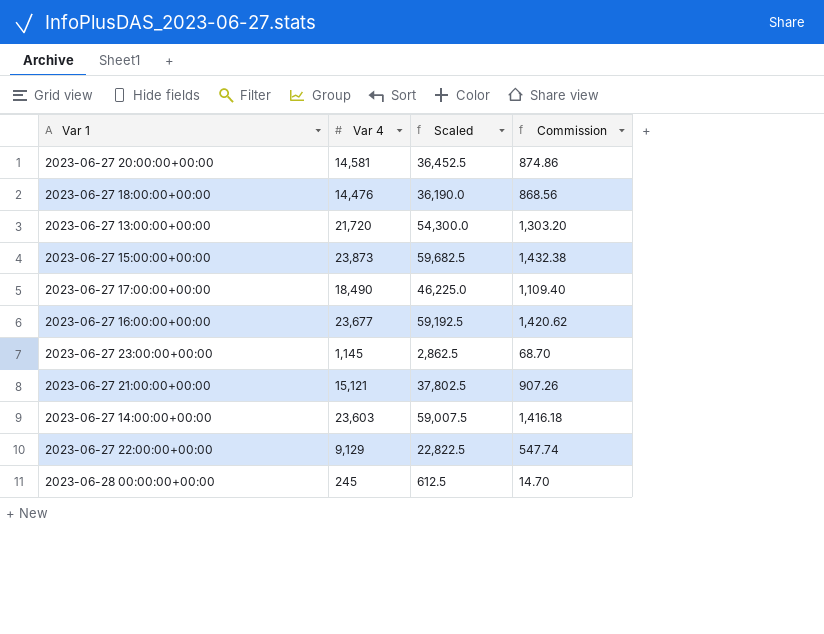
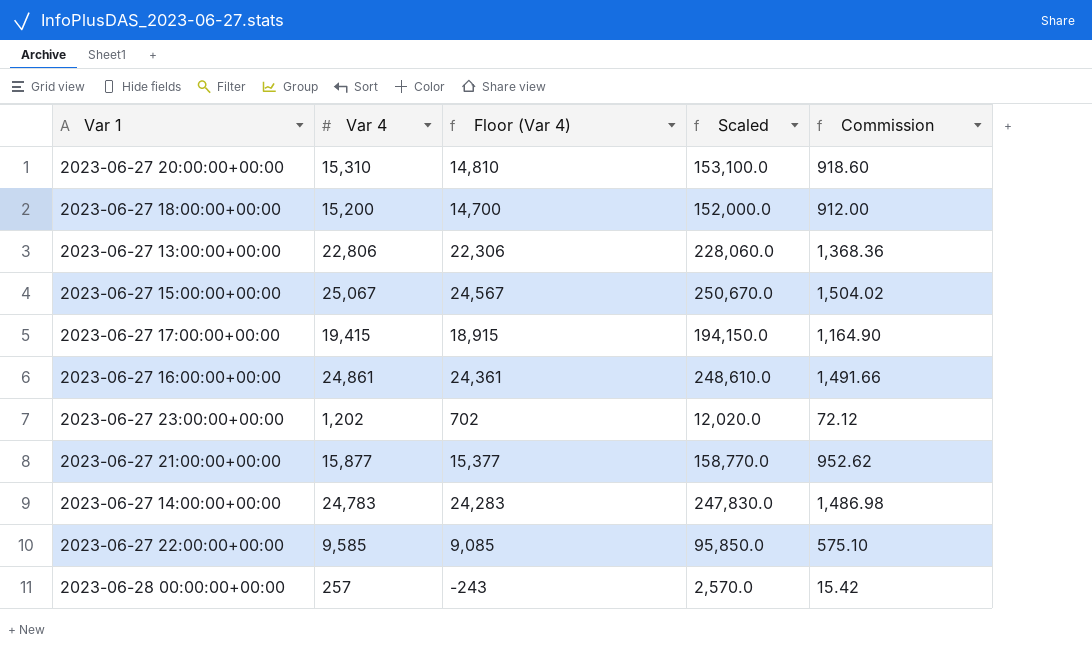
column Floor (Var 4) | formula: none -> [Var 4] - 500
column Scaled | formula: [Var 4] * 2.5 -> [Var 4] * 10
2023-06-27 20:00:00+00:00 | Var 4: 14,581 -> 15,310
2023-06-27 20:00:00+00:00 | Commission: 874.86 -> 918.60
2023-06-27 18:00:00+00:00 | Var 4: 14,476 -> 15,200
2023-06-27 18:00:00+00:00 | Commission: 868.56 -> 912.00
2023-06-27 13:00:00+00:00 | Var 4: 21,720 -> 22,806
2023-06-27 13:00:00+00:00 | Commission: 1,303.20 -> 1,368.36
2023-06-27 15:00:00+00:00 | Var 4: 23,873 -> 25,067
2023-06-27 15:00:00+00:00 | Commission: 1,432.38 -> 1,504.02
2023-06-27 17:00:00+00:00 | Var 4: 18,490 -> 19,415
2023-06-27 17:00:00+00:00 | Commission: 1,109.40 -> 1,164.90
2023-06-27 16:00:00+00:00 | Var 4: 23,677 -> 24,861
2023-06-27 16:00:00+00:00 | Commission: 1,420.62 -> 1,491.66
2023-06-27 23:00:00+00:00 | Var 4: 1,145 -> 1,202
2023-06-27 23:00:00+00:00 | Commission: 68.70 -> 72.12
2023-06-27 21:00:00+00:00 | Var 4: 15,121 -> 15,877
2023-06-27 21:00:00+00:00 | Commission: 907.26 -> 952.62
2023-06-27 14:00:00+00:00 | Var 4: 23,603 -> 24,783
2023-06-27 14:00:00+00:00 | Commission: 1,416.18 -> 1,486.98
2023-06-27 22:00:00+00:00 | Var 4: 9,129 -> 9,585
2023-06-27 22:00:00+00:00 | Commission: 547.74 -> 575.10
2023-06-28 00:00:00+00:00 | Var 4: 245 -> 257
2023-06-28 00:00:00+00:00 | Commission: 14.70 -> 15.42

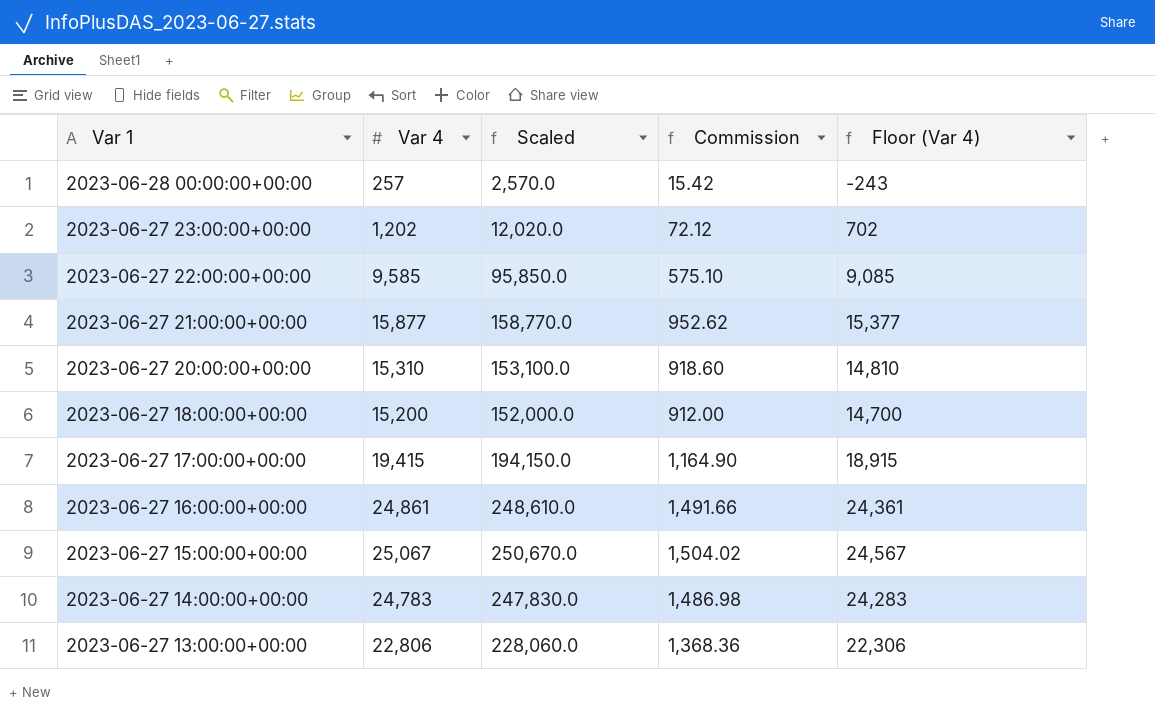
row order: none -> Var 1 descending
column Floor (Var 4) | position: 3 -> 5

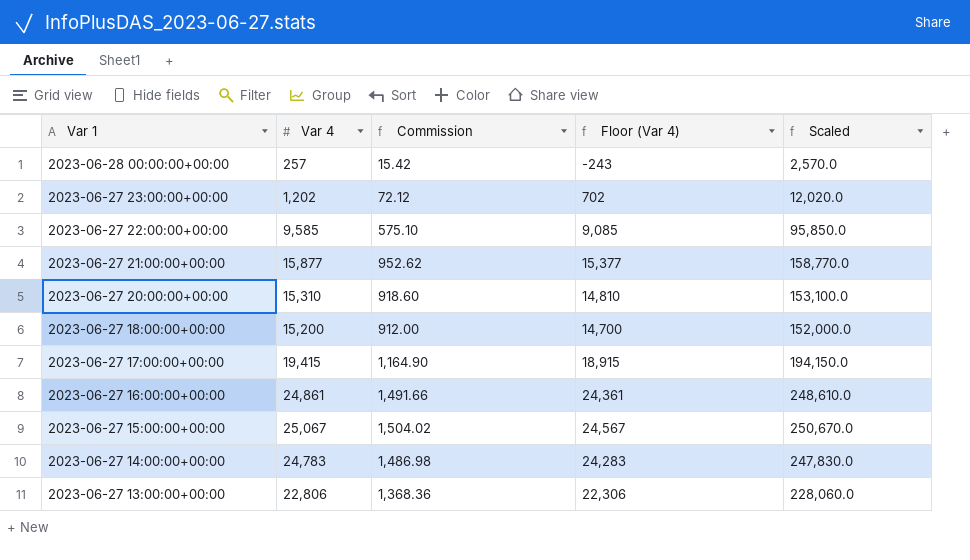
column Scaled | position: 3 -> 5

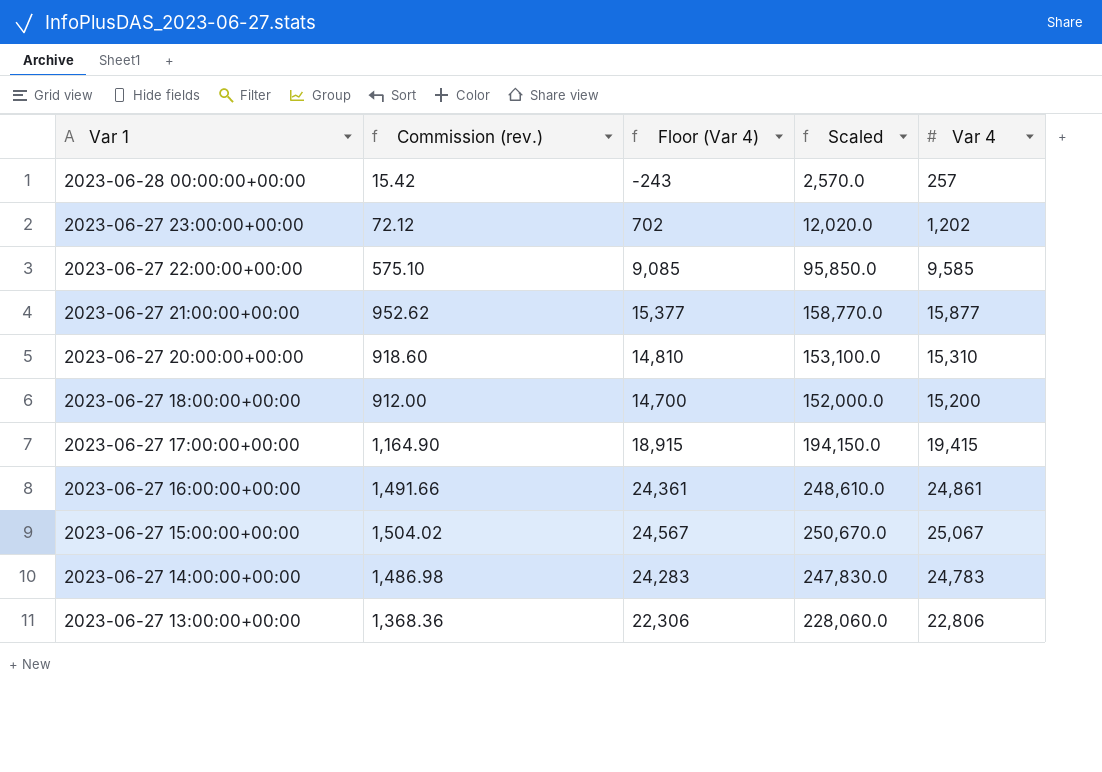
column name: Commission -> Commission (rev.)
column Var 4 | position: 2 -> 5

